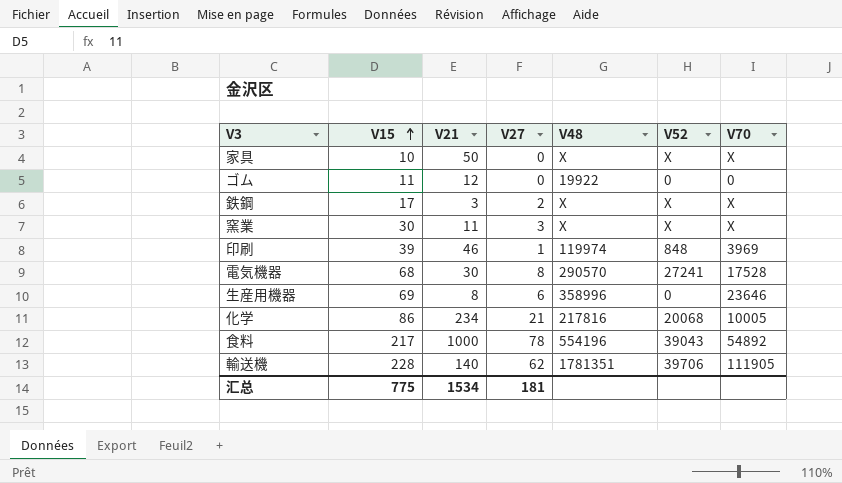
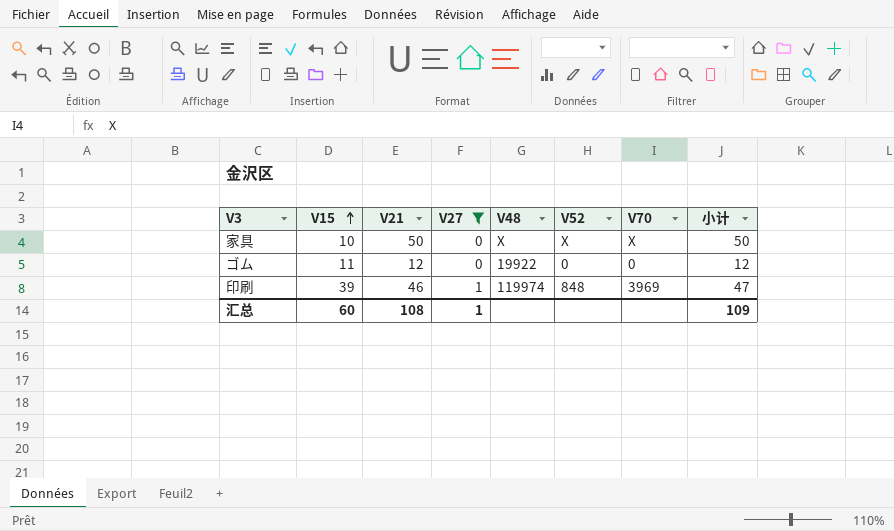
filter: none -> V27 <= 1
column 小计 | formula: none -> [V21] + [V27]
汇总 | V15: 775 -> 60
汇总 | V21: 1534 -> 108
汇总 | V27: 181 -> 1

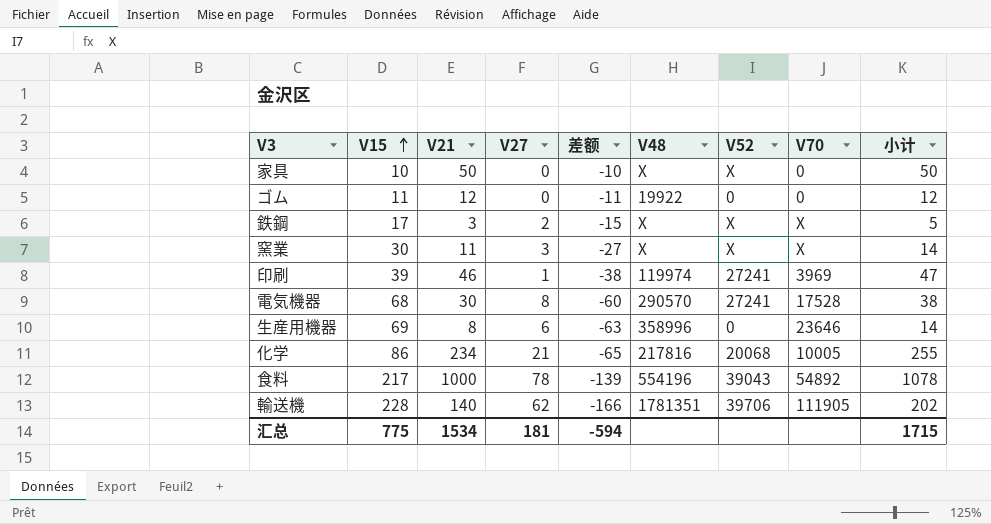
filter: V27 <= 1 -> none
column 差额 | formula: none -> [V27] - [V15]
家具 | V70: X -> 0
印刷 | V52: 848 -> 27241
汇总 | V15: 60 -> 775
汇总 | V21: 108 -> 1534
汇总 | V27: 1 -> 181
汇总 | 小计: 109 -> 1715

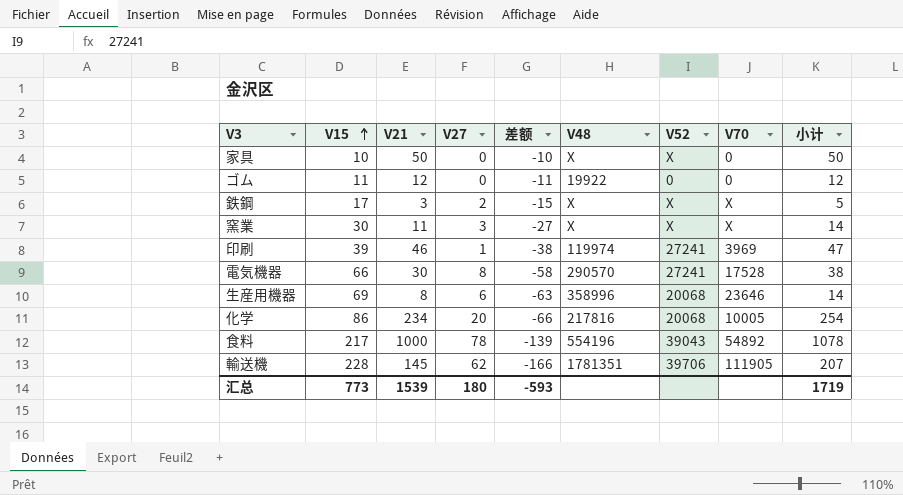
電気機器 | V15: 68 -> 66
電気機器 | 差额: -60 -> -58
生産用機器 | V52: 0 -> 20068
化学 | V27: 21 -> 20
化学 | 差额: -65 -> -66
化学 | 小计: 255 -> 254
輸送機 | V21: 140 -> 145
輸送機 | 小计: 202 -> 207
汇总 | V15: 775 -> 773
汇总 | V21: 1534 -> 1539
汇总 | V27: 181 -> 180
汇总 | 差额: -594 -> -593
汇总 | 小计: 1715 -> 1719

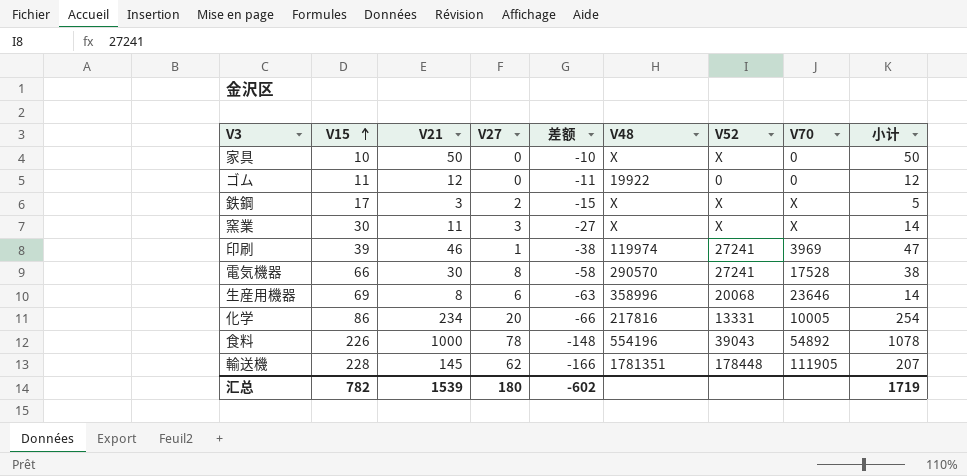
化学 | V52: 20068 -> 13331
食料 | V15: 217 -> 226
食料 | 差额: -139 -> -148
輸送機 | V52: 39706 -> 178448
汇总 | V15: 773 -> 782
汇总 | 差额: -593 -> -602

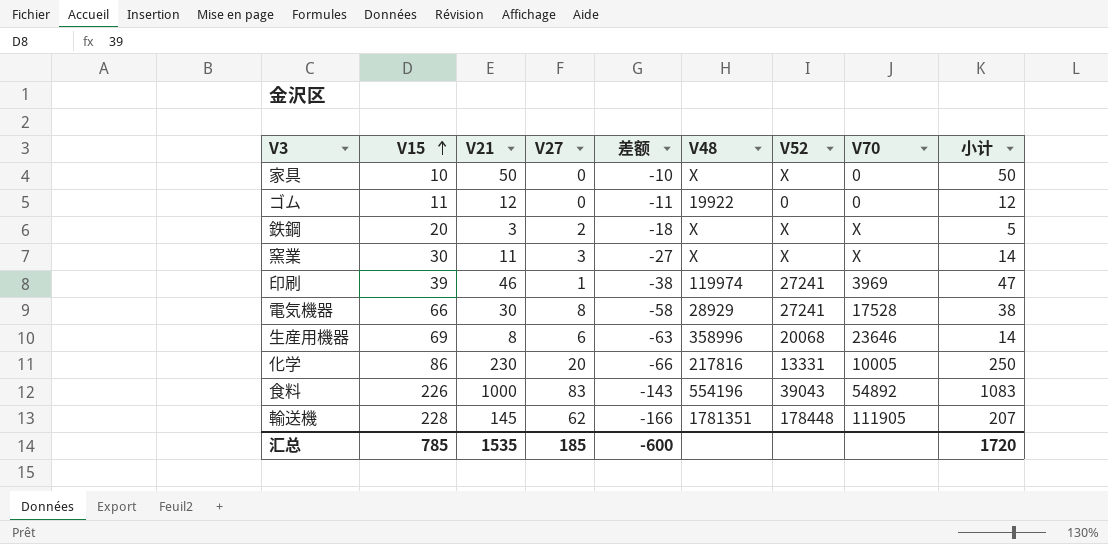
鉄鋼 | V15: 17 -> 20
鉄鋼 | 差额: -15 -> -18
電気機器 | V48: 290570 -> 28929
化学 | V21: 234 -> 230
化学 | 小计: 254 -> 250
食料 | V27: 78 -> 83
食料 | 差额: -148 -> -143
食料 | 小计: 1078 -> 1083
汇总 | V15: 782 -> 785
汇总 | V21: 1539 -> 1535
汇总 | V27: 180 -> 185
汇总 | 差额: -602 -> -600
汇总 | 小计: 1719 -> 1720

